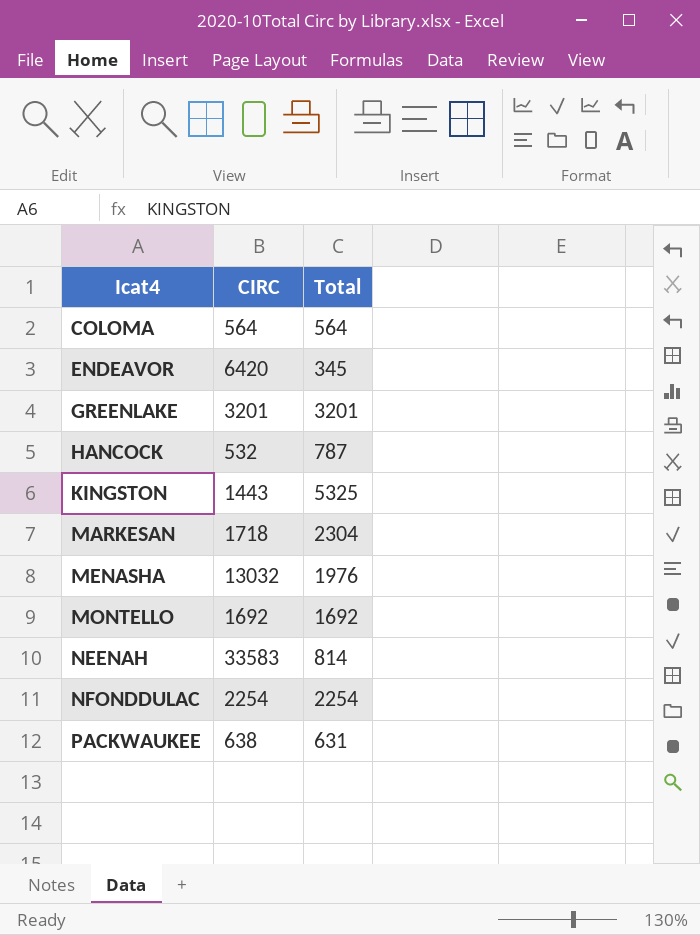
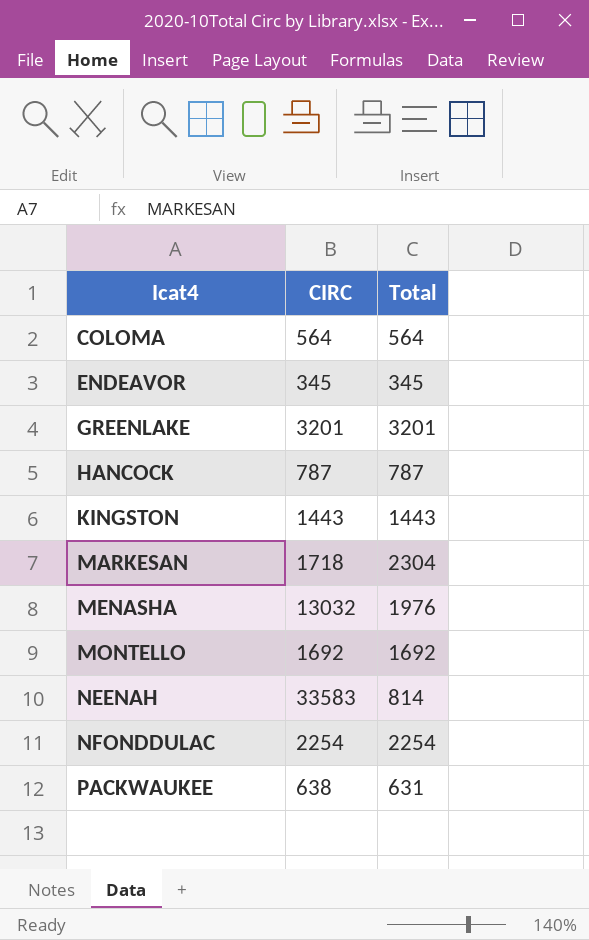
ENDEAVOR | CIRC: 6420 -> 345
HANCOCK | CIRC: 532 -> 787
KINGSTON | Total: 5325 -> 1443

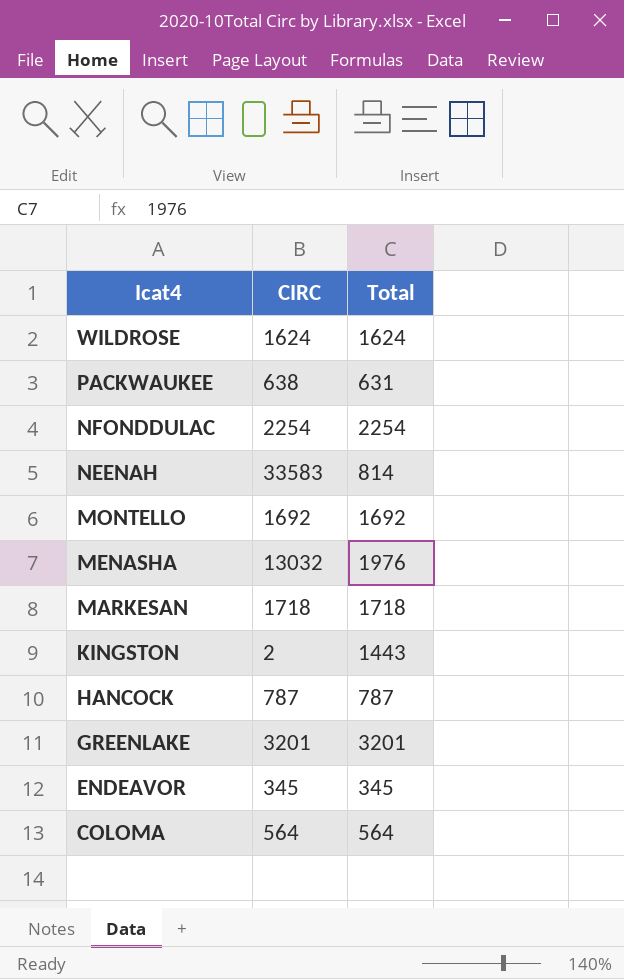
row order: Icat4 ascending -> Icat4 descending
row WILDROSE: none -> 1624 | 1624
MARKESAN | Total: 2304 -> 1718
KINGSTON | CIRC: 1443 -> 2

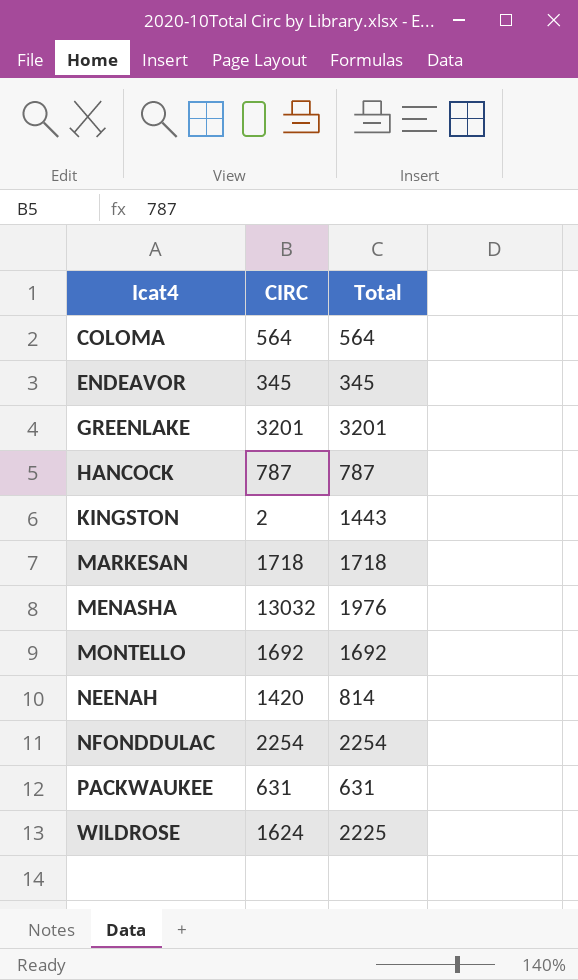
row order: Icat4 descending -> Icat4 ascending
NEENAH | CIRC: 33583 -> 1420
PACKWAUKEE | CIRC: 638 -> 631
WILDROSE | Total: 1624 -> 2225

